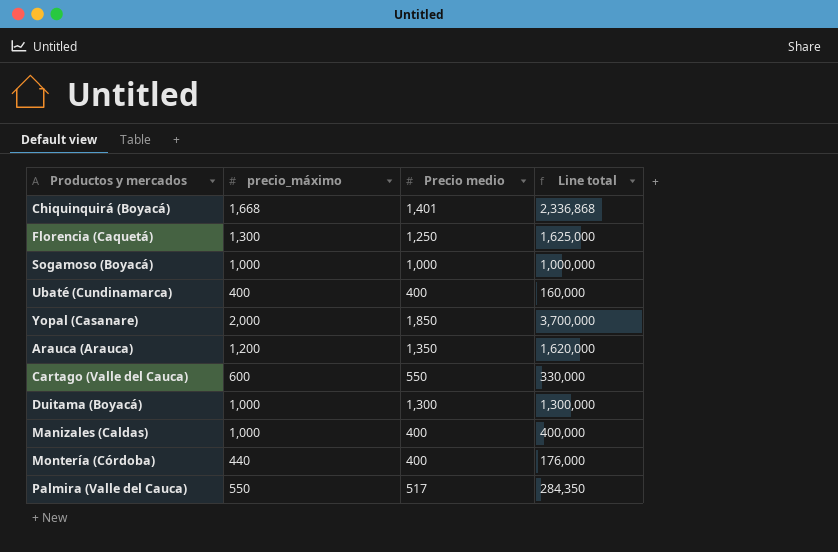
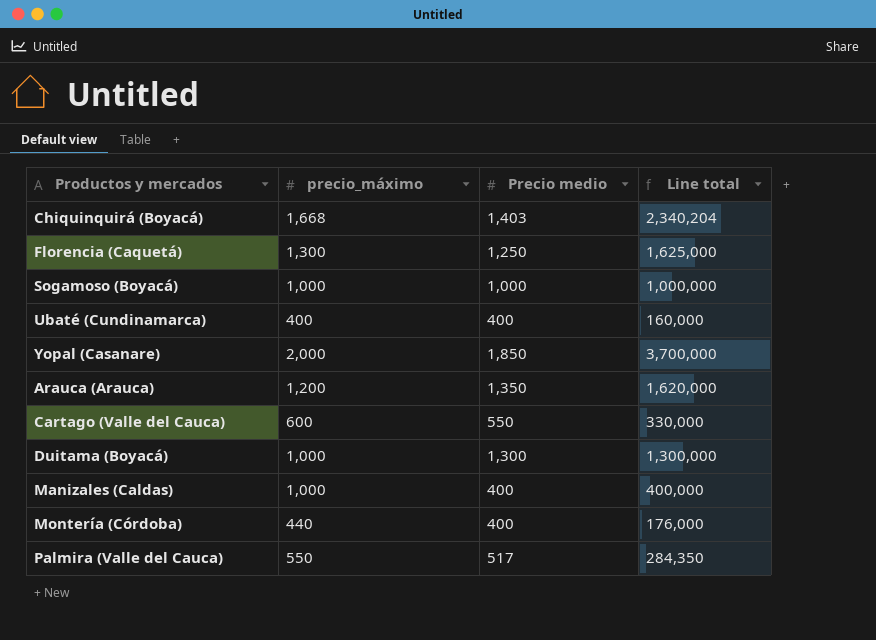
Chiquinquirá (Boyacá) | Precio medio: 1,401 -> 1,403
Chiquinquirá (Boyacá) | Line total: 2,336,868 -> 2,340,204

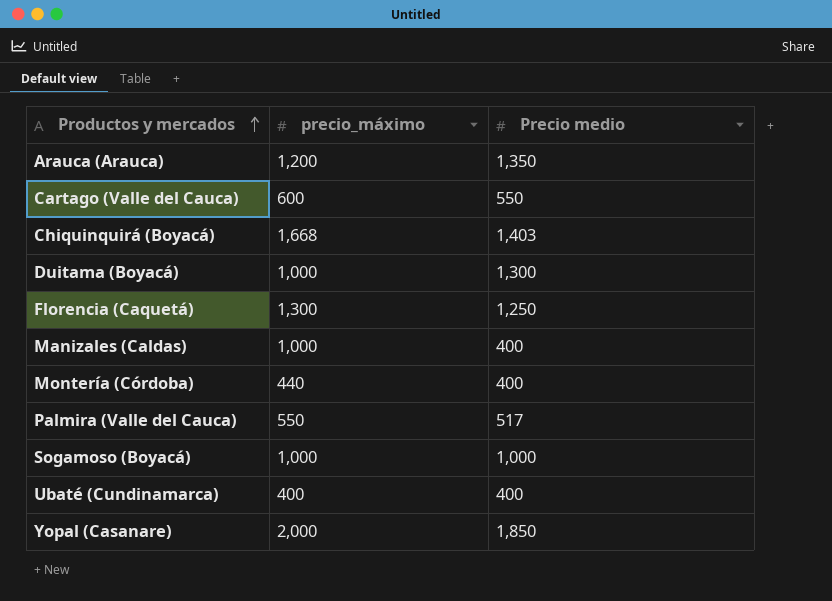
row order: none -> Productos y mercados ascending
column Line total | formula: [precio_máximo] * [Precio medio] -> none

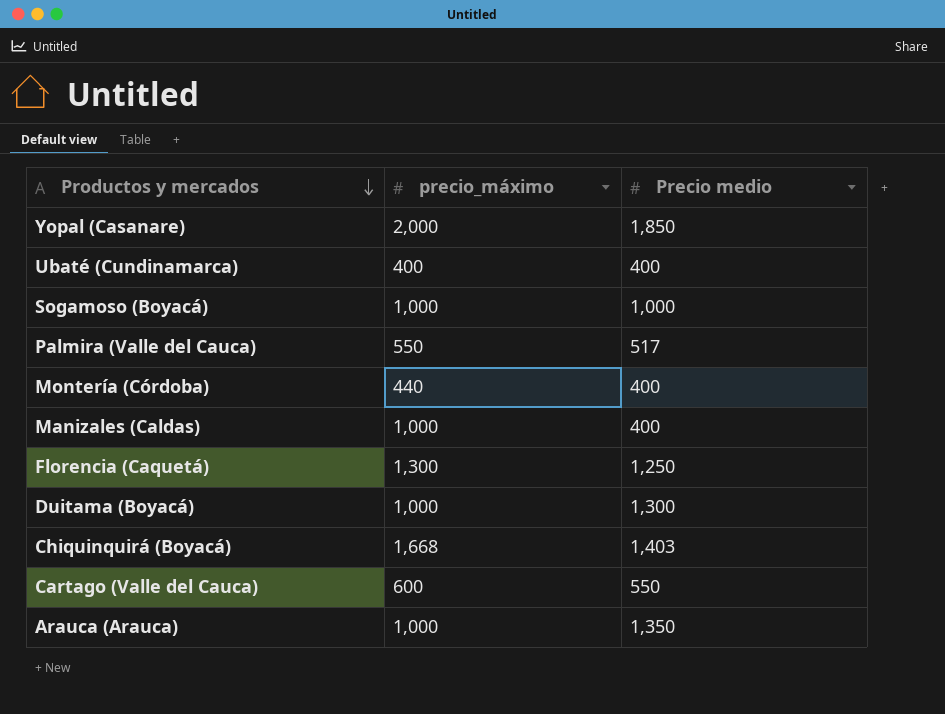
row order: Productos y mercados ascending -> Productos y mercados descending
Arauca (Arauca) | precio_máximo: 1,200 -> 1,000

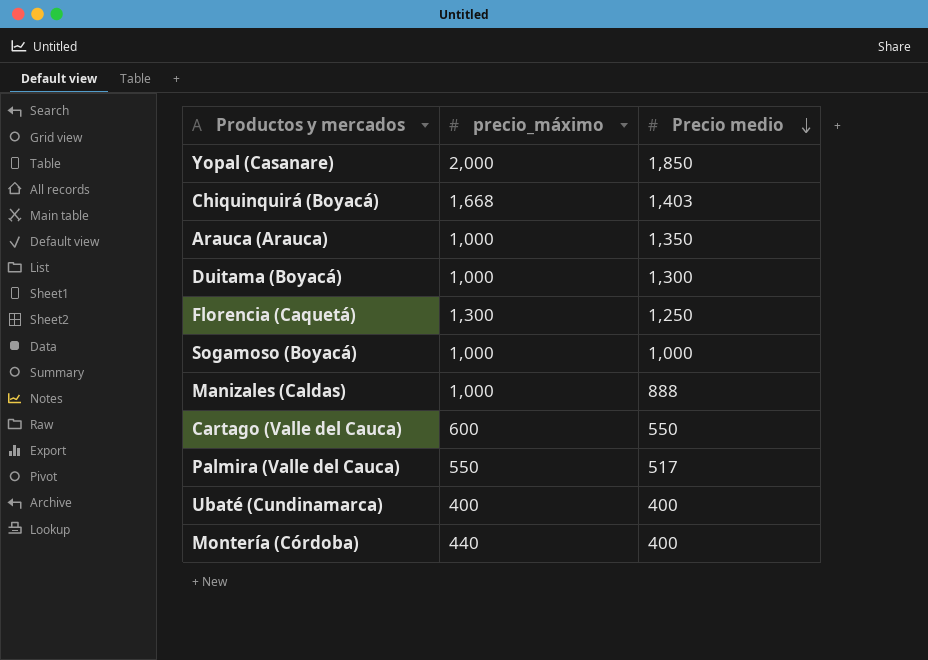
row order: Productos y mercados descending -> Precio medio descending
Manizales (Caldas) | Precio medio: 400 -> 888

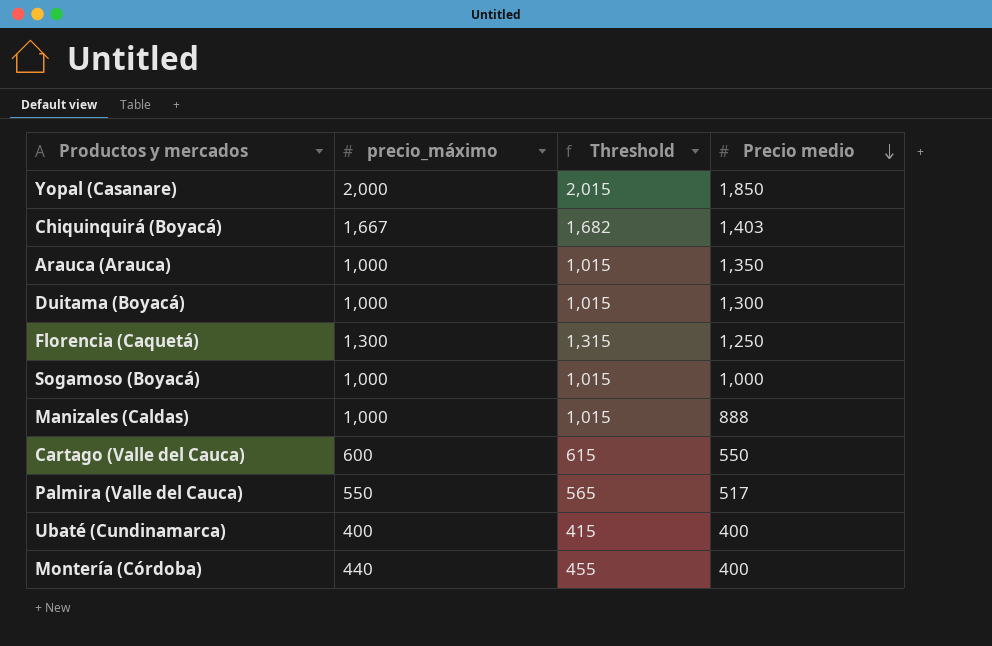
column Threshold | formula: none -> [precio_máximo] + 15
Chiquinquirá (Boyacá) | precio_máximo: 1,668 -> 1,667

